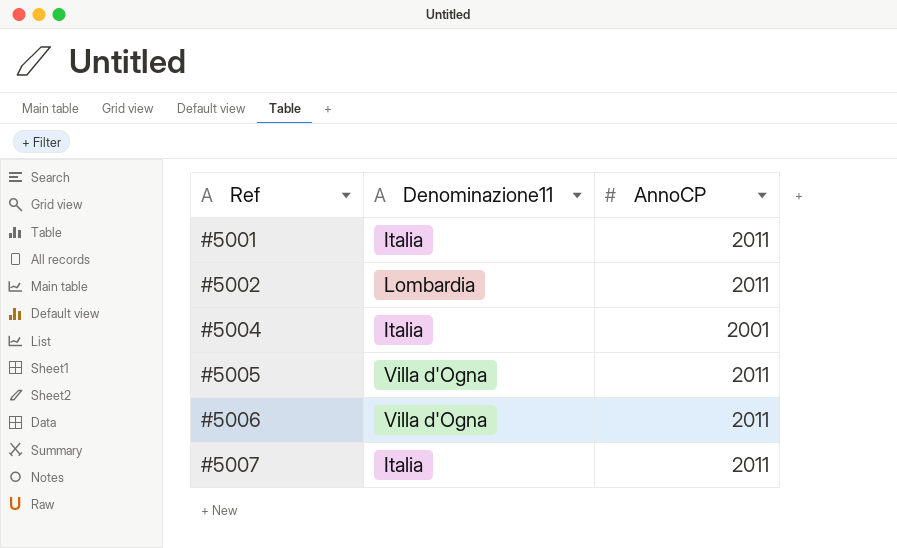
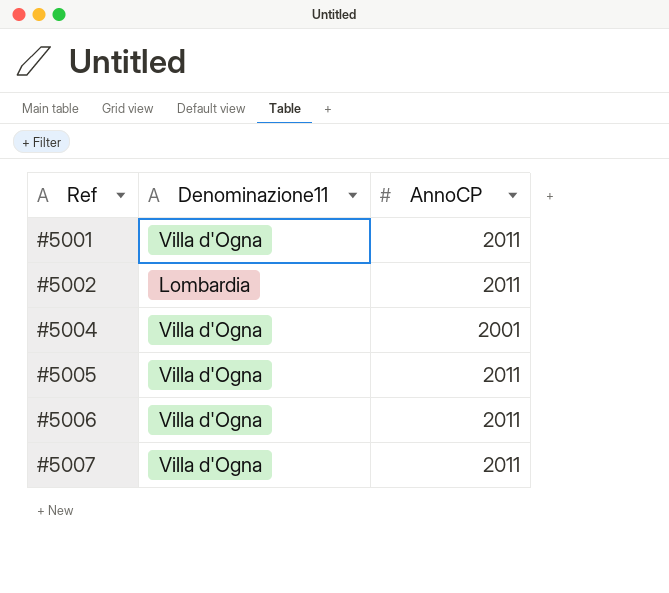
#5001 | Denominazione11: Italia -> Villa d'Ogna
#5004 | Denominazione11: Italia -> Villa d'Ogna
#5007 | Denominazione11: Italia -> Villa d'Ogna

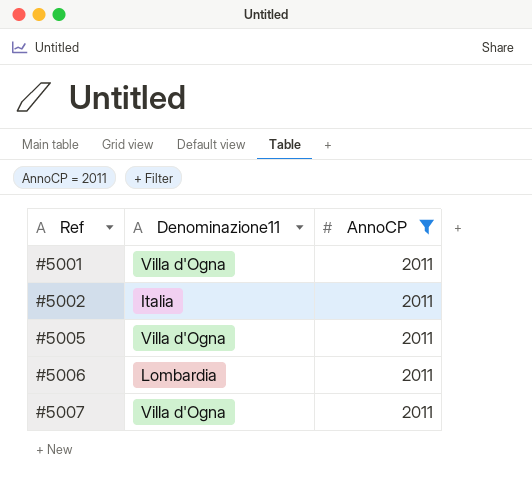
filter: none -> AnnoCP = 2011
#5002 | Denominazione11: Lombardia -> Italia
#5006 | Denominazione11: Villa d'Ogna -> Lombardia

